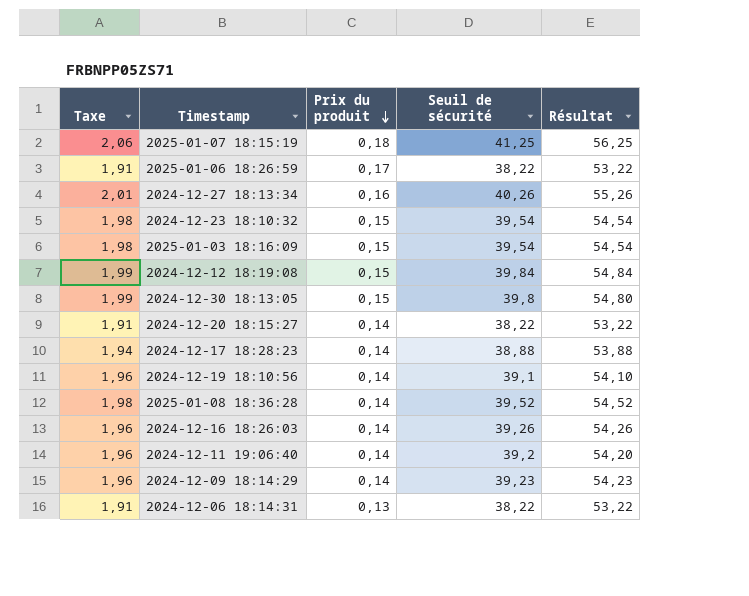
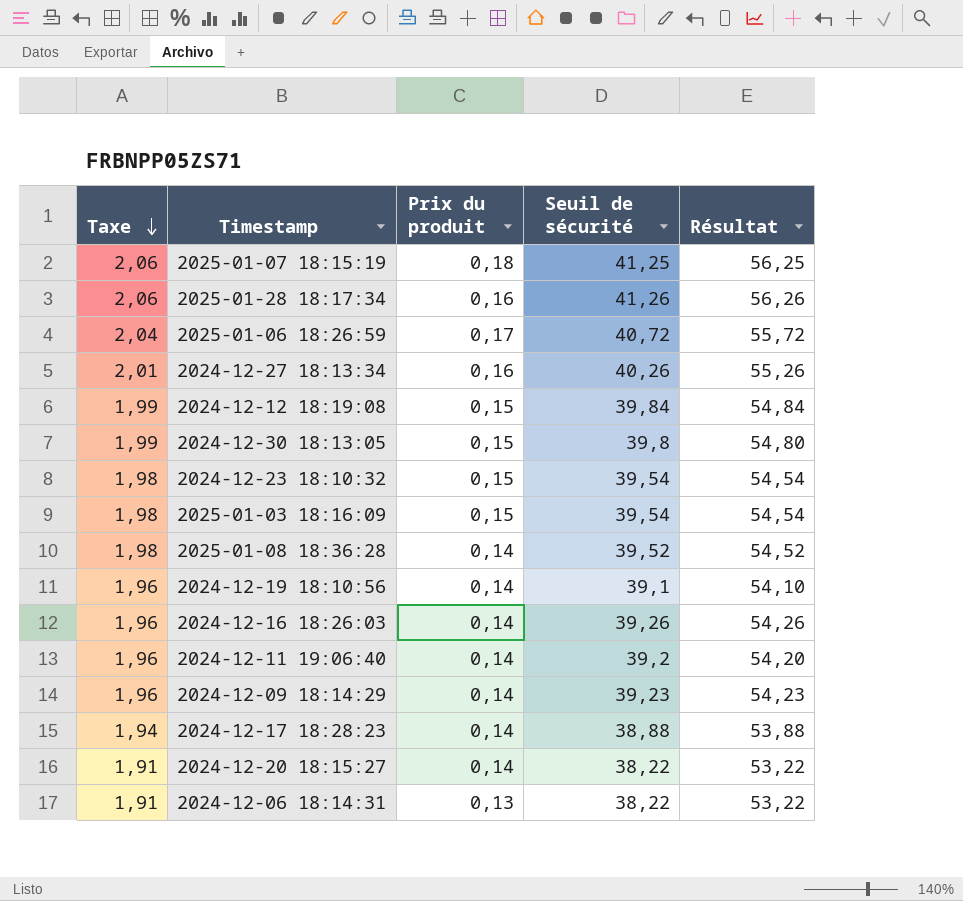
row order: Prix du produit descending -> Taxe descending
row 2025-01-28 18:17:34: none -> 2,06 | 0,16 | 41,26 | 56,26
2025-01-06 18:26:59 | Taxe: 1,91 -> 2,04
2025-01-06 18:26:59 | Seuil de sécurité: 38,22 -> 40,72
2025-01-06 18:26:59 | Résultat: 53,22 -> 55,72

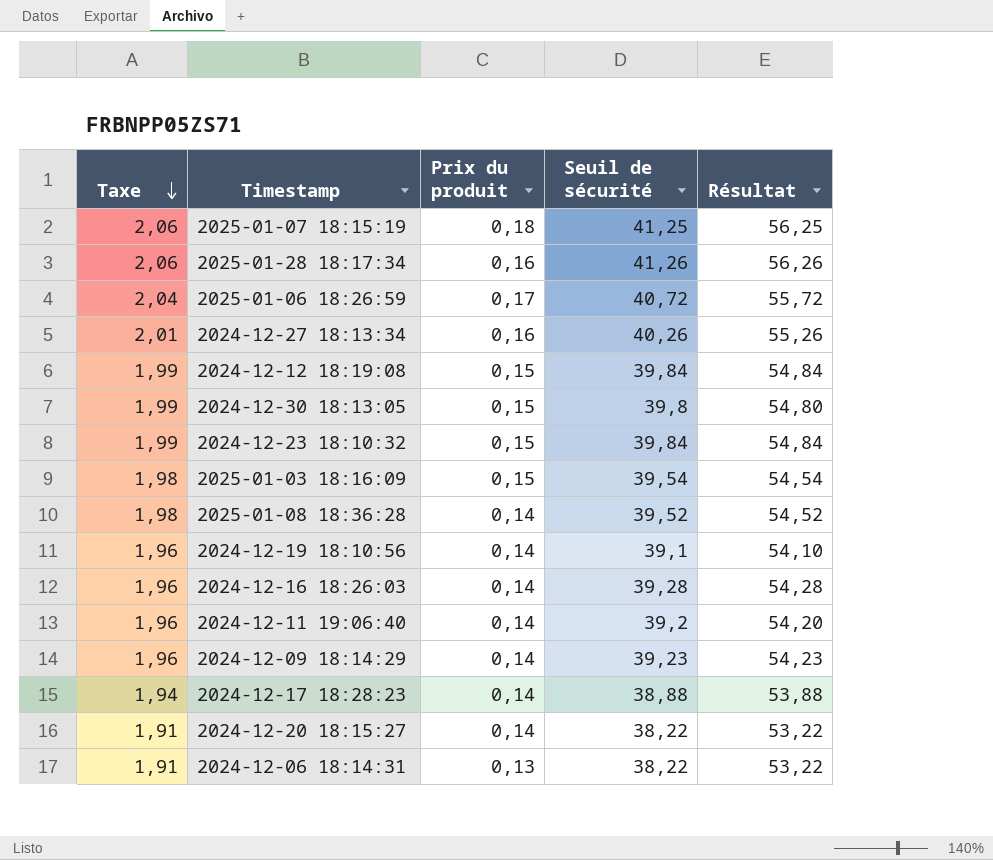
2024-12-23 18:10:32 | Taxe: 1,98 -> 1,99
2024-12-23 18:10:32 | Seuil de sécurité: 39,54 -> 39,84
2024-12-23 18:10:32 | Résultat: 54,54 -> 54,84
2024-12-16 18:26:03 | Seuil de sécurité: 39,26 -> 39,28
2024-12-16 18:26:03 | Résultat: 54,26 -> 54,28

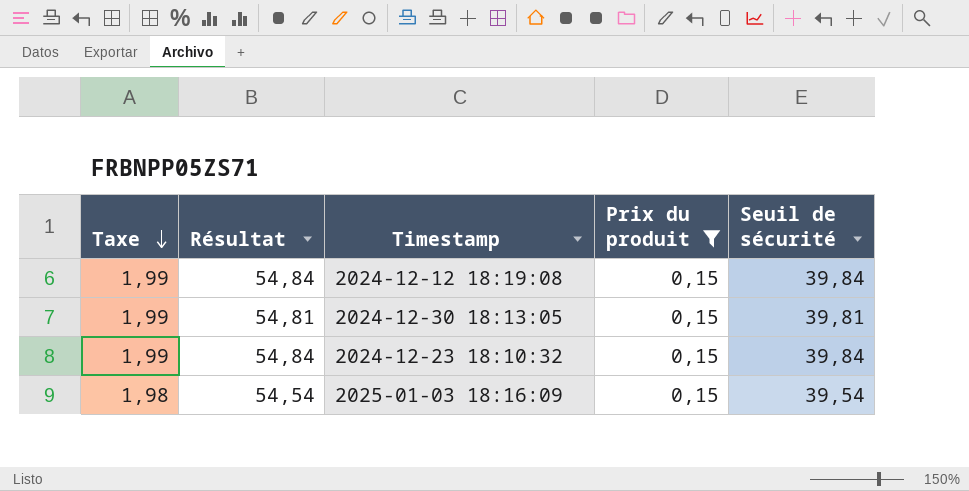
filter: none -> Prix du produit = 0,15
column Résultat | position: 5 -> 2
2024-12-30 18:13:05 | Résultat: 54,80 -> 54,81
2024-12-30 18:13:05 | Seuil de sécurité: 39,8 -> 39,81

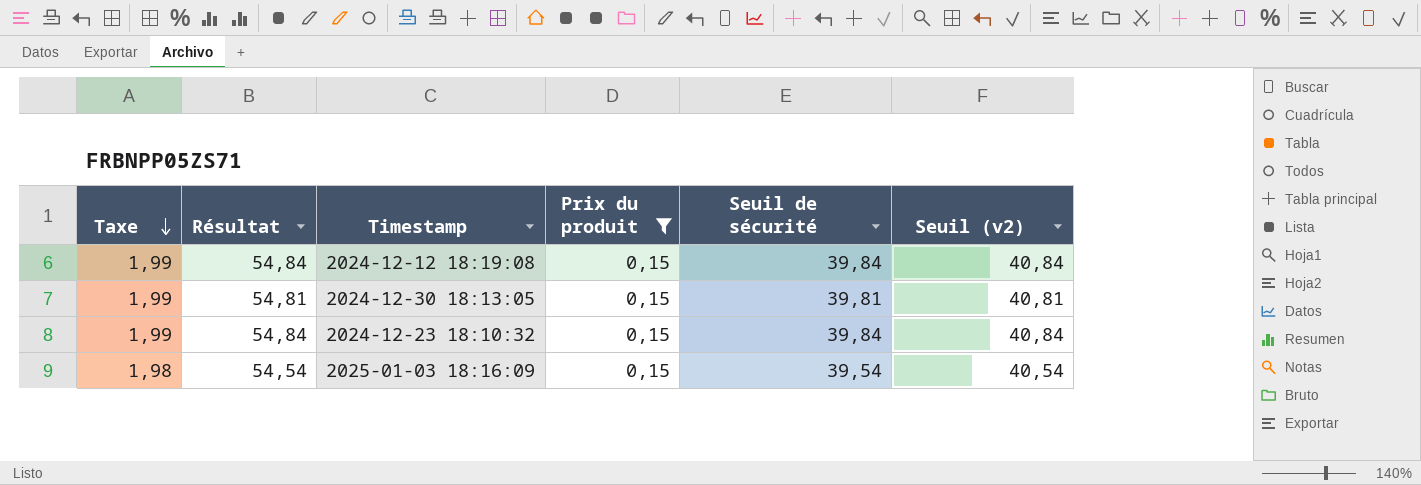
column Seuil (v2) | formula: none -> [Seuil de sécurité] + 1

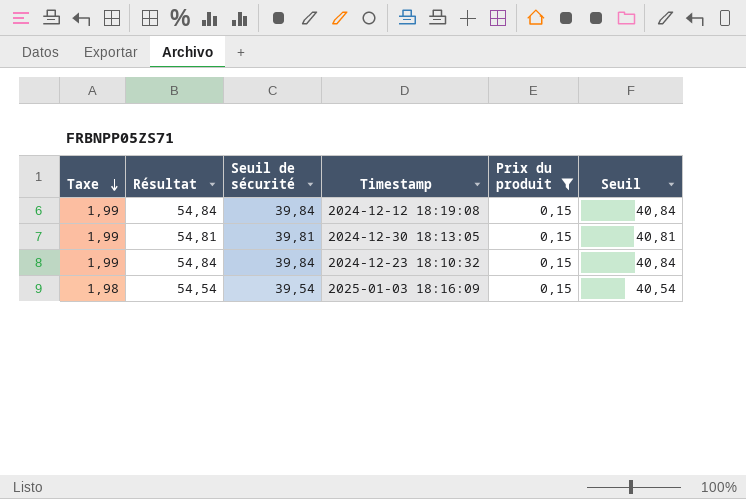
column Seuil de sécurité | position: 5 -> 3
column name: Seuil (v2) -> Seuil

